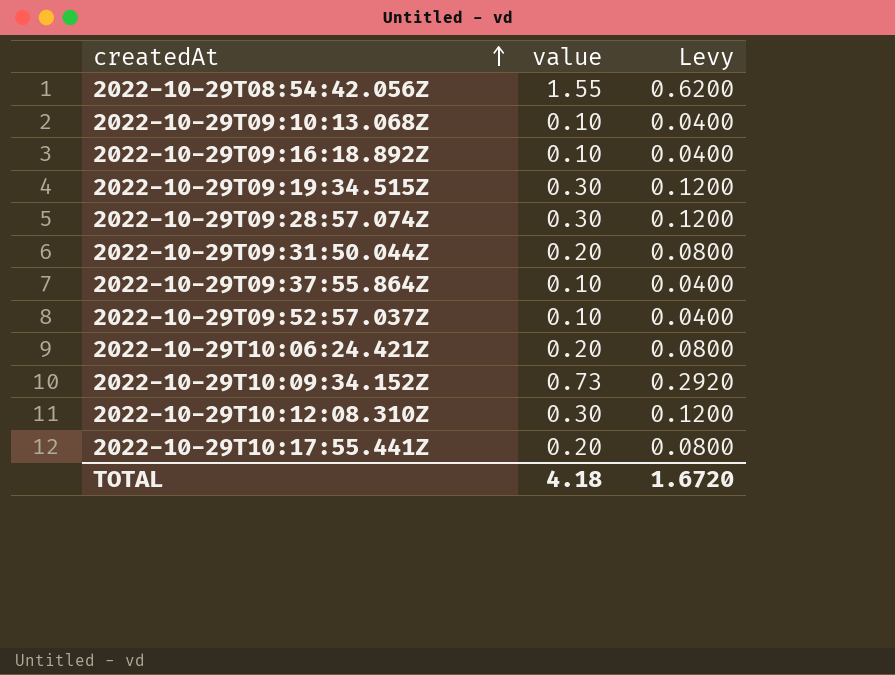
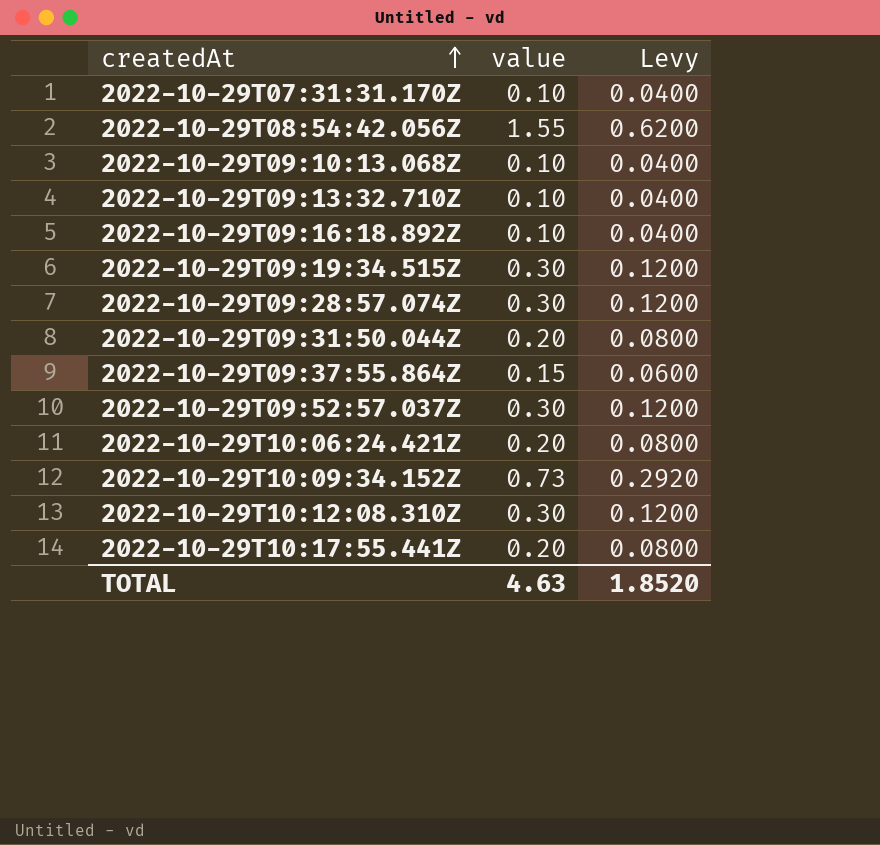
row 2022-10-29T07:31:31.170Z: none -> 0.10 | 0.0400
row 2022-10-29T09:13:32.710Z: none -> 0.10 | 0.0400
2022-10-29T09:37:55.864Z | value: 0.10 -> 0.15
2022-10-29T09:37:55.864Z | Levy: 0.0400 -> 0.0600
2022-10-29T09:52:57.037Z | value: 0.10 -> 0.30
2022-10-29T09:52:57.037Z | Levy: 0.0400 -> 0.1200
TOTAL | value: 4.18 -> 4.63
TOTAL | Levy: 1.6720 -> 1.8520

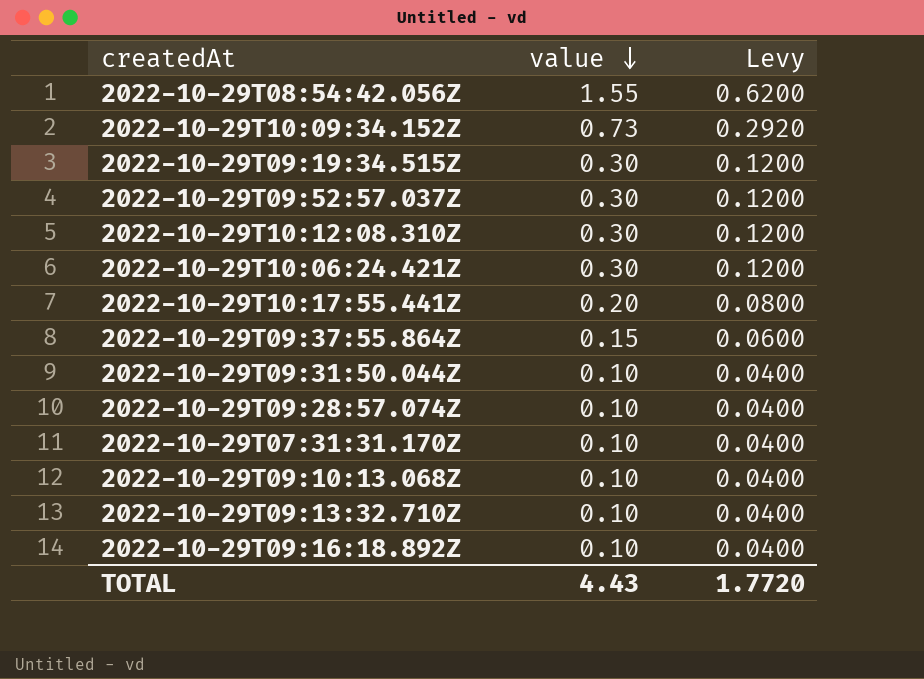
row order: createdAt ascending -> value descending
2022-10-29T10:06:24.421Z | value: 0.20 -> 0.30
2022-10-29T10:06:24.421Z | Levy: 0.0800 -> 0.1200
2022-10-29T09:31:50.044Z | value: 0.20 -> 0.10
2022-10-29T09:31:50.044Z | Levy: 0.0800 -> 0.0400
2022-10-29T09:28:57.074Z | value: 0.30 -> 0.10
2022-10-29T09:28:57.074Z | Levy: 0.1200 -> 0.0400
TOTAL | value: 4.63 -> 4.43
TOTAL | Levy: 1.8520 -> 1.7720

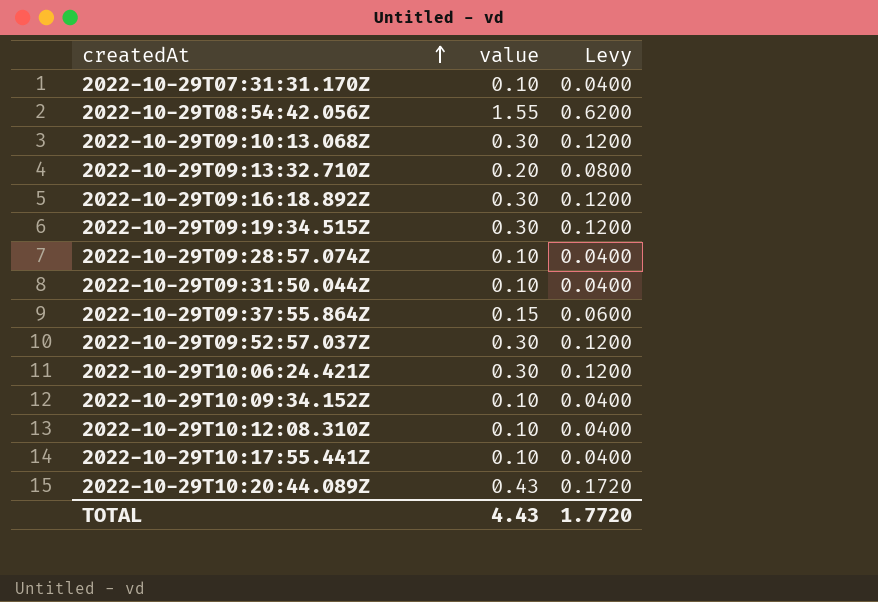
row order: value descending -> createdAt ascending
2022-10-29T09:10:13.068Z | value: 0.10 -> 0.30
2022-10-29T09:10:13.068Z | Levy: 0.0400 -> 0.1200
2022-10-29T09:13:32.710Z | value: 0.10 -> 0.20
2022-10-29T09:13:32.710Z | Levy: 0.0400 -> 0.0800
2022-10-29T09:16:18.892Z | value: 0.10 -> 0.30
2022-10-29T09:16:18.892Z | Levy: 0.0400 -> 0.1200
2022-10-29T10:09:34.152Z | value: 0.73 -> 0.10
2022-10-29T10:09:34.152Z | Levy: 0.2920 -> 0.0400
2022-10-29T10:12:08.310Z | value: 0.30 -> 0.10
2022-10-29T10:12:08.310Z | Levy: 0.1200 -> 0.0400
2022-10-29T10:17:55.441Z | value: 0.20 -> 0.10
2022-10-29T10:17:55.441Z | Levy: 0.0800 -> 0.0400
row 2022-10-29T10:20:44.089Z: none -> 0.43 | 0.1720

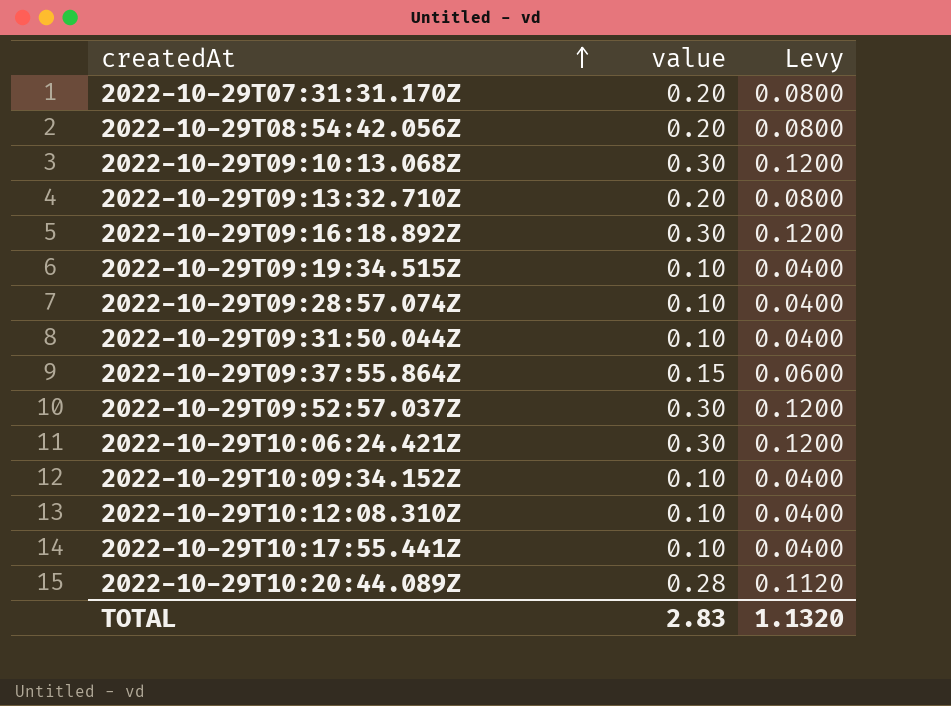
2022-10-29T07:31:31.170Z | value: 0.10 -> 0.20
2022-10-29T07:31:31.170Z | Levy: 0.0400 -> 0.0800
2022-10-29T08:54:42.056Z | value: 1.55 -> 0.20
2022-10-29T08:54:42.056Z | Levy: 0.6200 -> 0.0800
2022-10-29T09:19:34.515Z | value: 0.30 -> 0.10
2022-10-29T09:19:34.515Z | Levy: 0.1200 -> 0.0400
2022-10-29T10:20:44.089Z | value: 0.43 -> 0.28
2022-10-29T10:20:44.089Z | Levy: 0.1720 -> 0.1120
TOTAL | value: 4.43 -> 2.83
TOTAL | Levy: 1.7720 -> 1.1320

